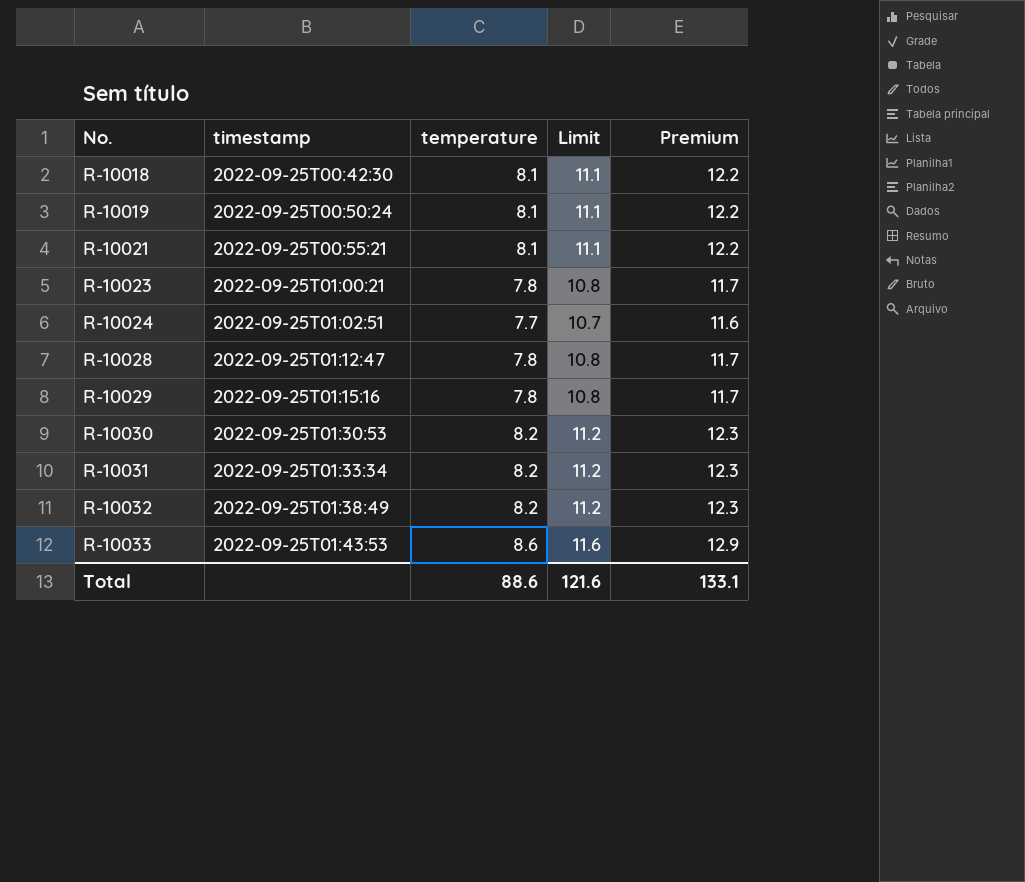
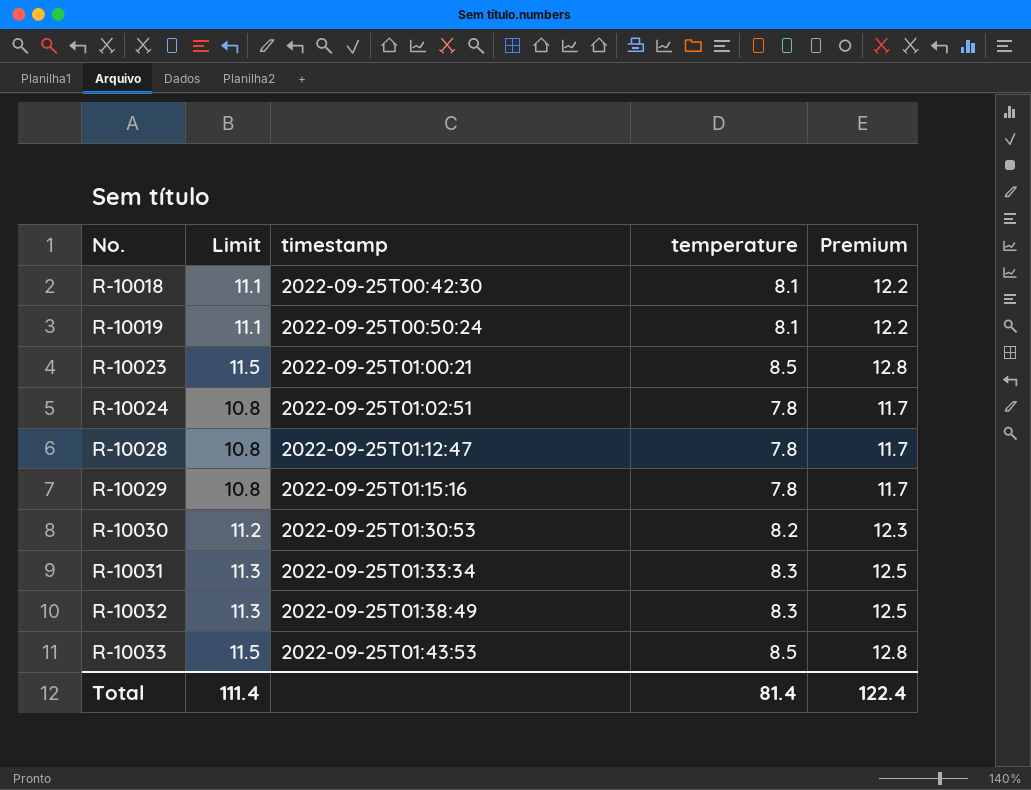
column Limit | position: 4 -> 2
row R-10021: 2022-09-25T00:55:21 | 8.1 | 11.1 | 12.2 -> none
R-10023 | Limit: 10.8 -> 11.5
R-10023 | temperature: 7.8 -> 8.5
R-10023 | Premium: 11.7 -> 12.8
R-10024 | Limit: 10.7 -> 10.8
R-10024 | temperature: 7.7 -> 7.8
R-10024 | Premium: 11.6 -> 11.7
R-10031 | Limit: 11.2 -> 11.3
R-10031 | temperature: 8.2 -> 8.3
R-10031 | Premium: 12.3 -> 12.5
R-10032 | Limit: 11.2 -> 11.3
R-10032 | temperature: 8.2 -> 8.3
R-10032 | Premium: 12.3 -> 12.5
R-10033 | Limit: 11.6 -> 11.5
R-10033 | temperature: 8.6 -> 8.5
R-10033 | Premium: 12.9 -> 12.8
Total | Limit: 121.6 -> 111.4
Total | temperature: 88.6 -> 81.4
Total | Premium: 133.1 -> 122.4

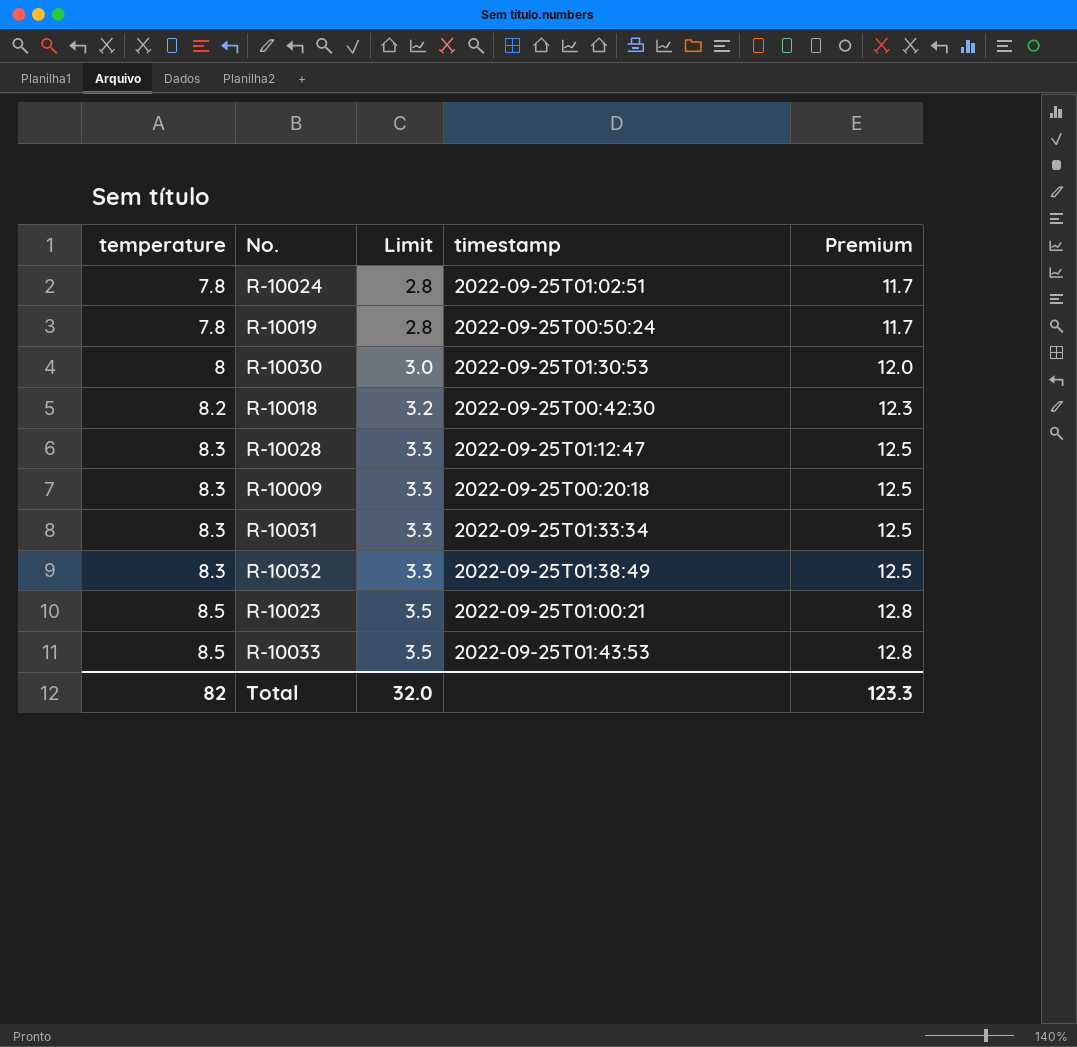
row order: No. ascending -> temperature ascending
column temperature | position: 4 -> 1
column Limit | formula: [temperature] + 3 -> [temperature] - 5
row R-10029: 10.8 | 2022-09-25T01:15:16 | 7.8 | 11.7 -> none
R-10019 | temperature: 8.1 -> 7.8
R-10019 | Premium: 12.2 -> 11.7
R-10030 | temperature: 8.2 -> 8
R-10030 | Premium: 12.3 -> 12.0
R-10018 | temperature: 8.1 -> 8.2
R-10018 | Premium: 12.2 -> 12.3
R-10028 | temperature: 7.8 -> 8.3
R-10028 | Premium: 11.7 -> 12.5
row R-10009: none -> 8.3 | 3.3 | 2022-09-25T00:20:18 | 12.5
Total | temperature: 81.4 -> 82
Total | Limit: 111.4 -> 32.0
Total | Premium: 122.4 -> 123.3

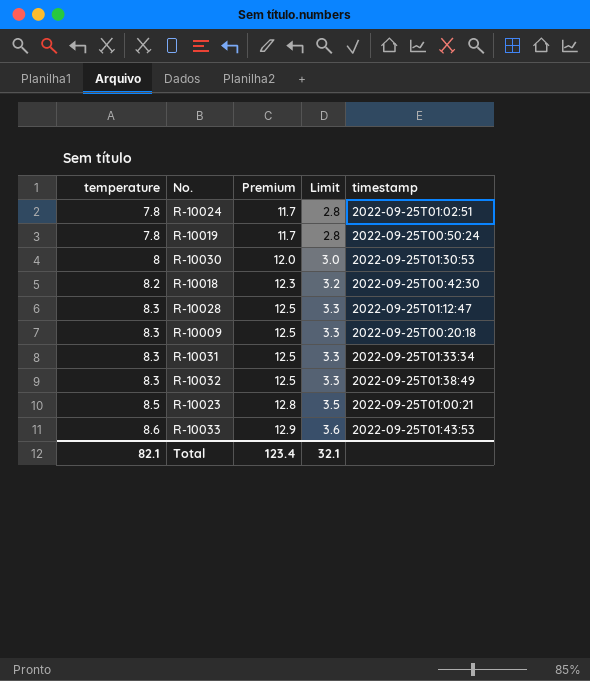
column Premium | position: 5 -> 3
R-10033 | temperature: 8.5 -> 8.6
R-10033 | Premium: 12.8 -> 12.9
R-10033 | Limit: 3.5 -> 3.6
Total | temperature: 82 -> 82.1
Total | Premium: 123.3 -> 123.4
Total | Limit: 32.0 -> 32.1

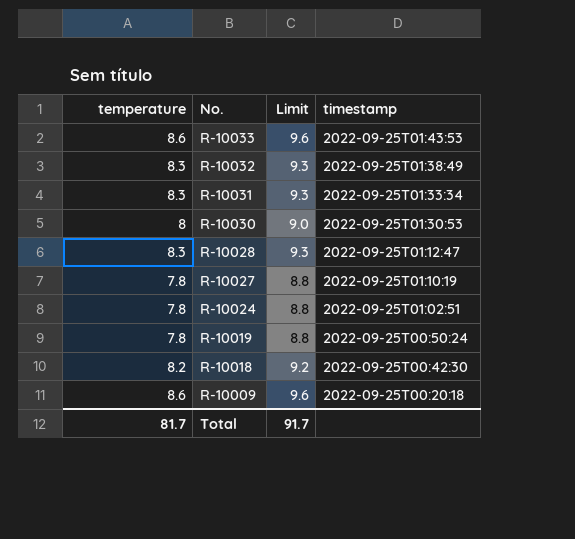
row order: temperature ascending -> No. descending
column Premium | formula: [temperature] * 1.5 -> none
column Limit | formula: [temperature] - 5 -> [temperature] + 1
row R-10023: 8.5 | 12.8 | 3.5 | 2022-09-25T01:00:21 -> none
row R-10027: none -> 7.8 | 8.8 | 2022-09-25T01:10:19
R-10009 | temperature: 8.3 -> 8.6
Total | temperature: 82.1 -> 81.7
Total | Limit: 32.1 -> 91.7

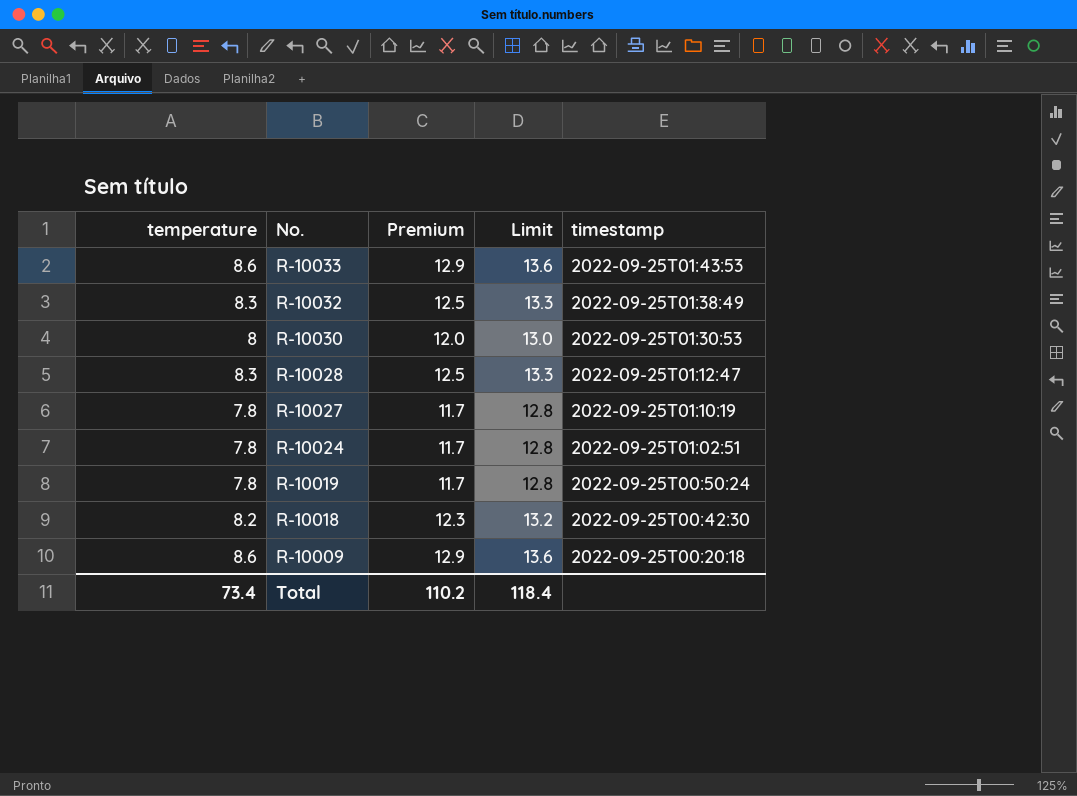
column Premium | formula: none -> [temperature] * 1.5
column Limit | formula: [temperature] + 1 -> [temperature] + 5
row R-10031: 8.3 | 9.3 | 2022-09-25T01:33:34 -> none
Total | temperature: 81.7 -> 73.4
Total | Limit: 91.7 -> 118.4

